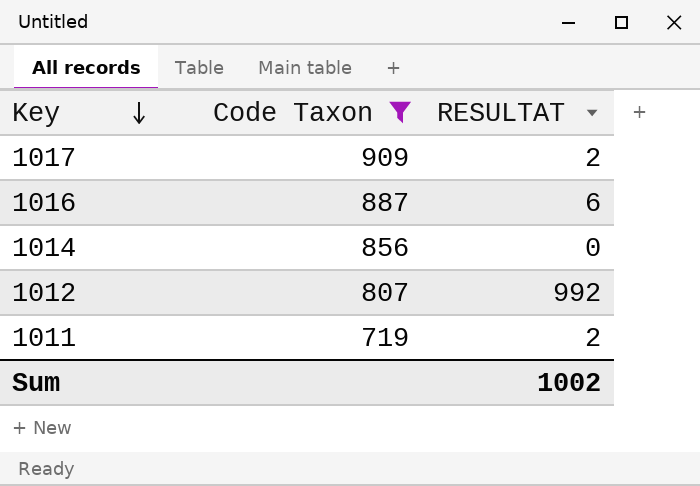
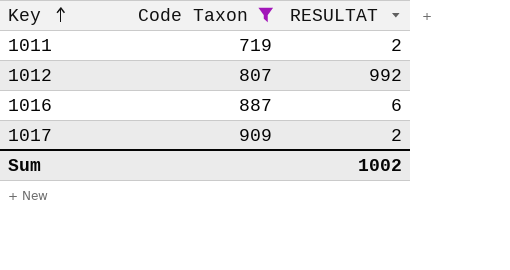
row order: Key descending -> Key ascending
row 1014: 856 | 0 -> none

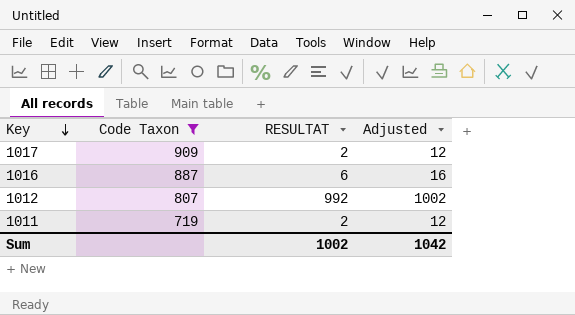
row order: Key ascending -> Key descending
column Adjusted | formula: none -> [RESULTAT] + 10

